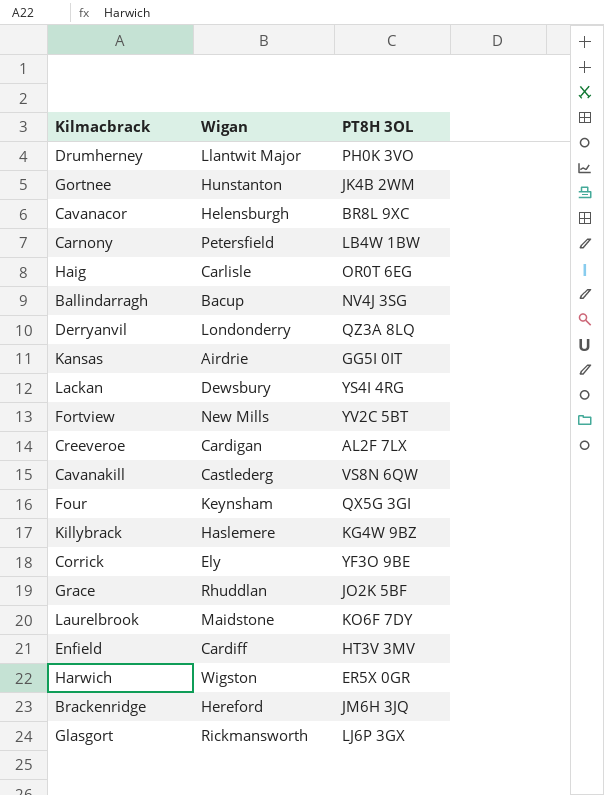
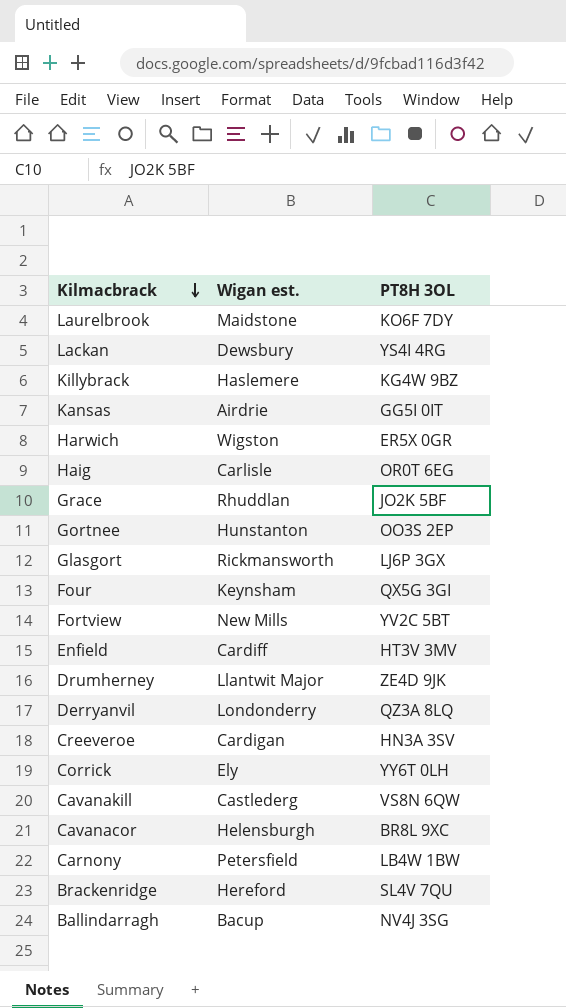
row order: none -> Kilmacbrack descending
column name: Wigan -> Wigan est.
Gortnee | PT8H 3OL: JK4B 2WM -> OO3S 2EP
Drumherney | PT8H 3OL: PH0K 3VO -> ZE4D 9JK
Creeveroe | PT8H 3OL: AL2F 7LX -> HN3A 3SV
Corrick | PT8H 3OL: YF3O 9BE -> YY6T 0LH
Brackenridge | PT8H 3OL: JM6H 3JQ -> SL4V 7QU

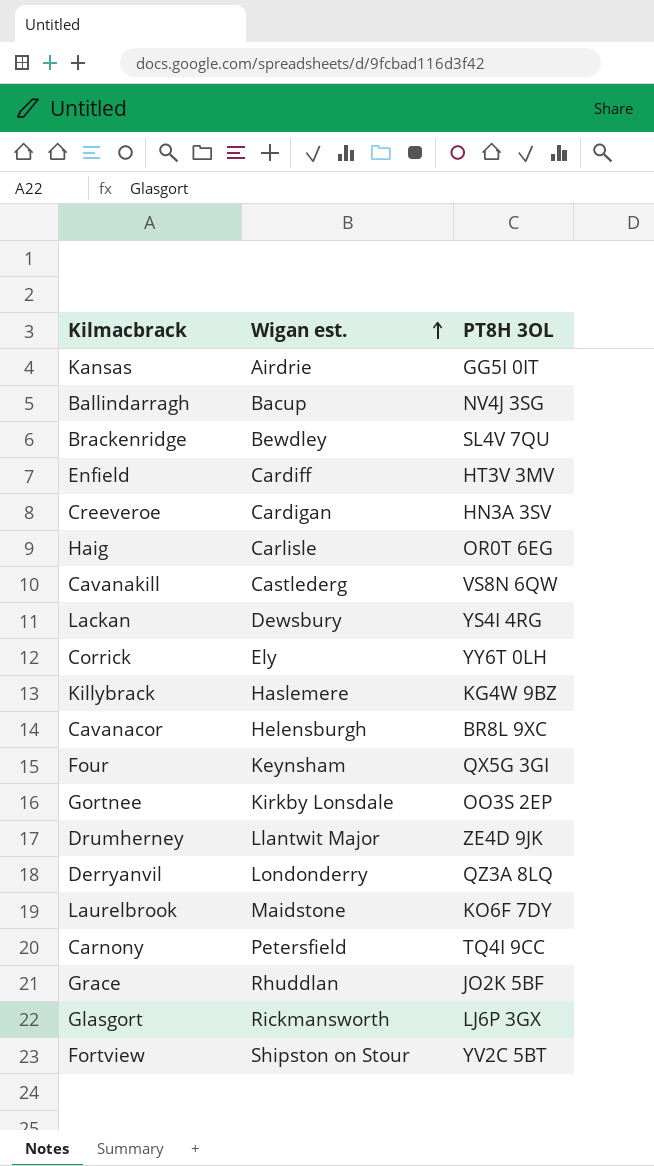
row order: Kilmacbrack descending -> Wigan est. ascending
row Harwich: Wigston | ER5X 0GR -> none
Brackenridge | Wigan est.: Hereford -> Bewdley
Gortnee | Wigan est.: Hunstanton -> Kirkby Lonsdale
Carnony | PT8H 3OL: LB4W 1BW -> TQ4I 9CC
Fortview | Wigan est.: New Mills -> Shipston on Stour

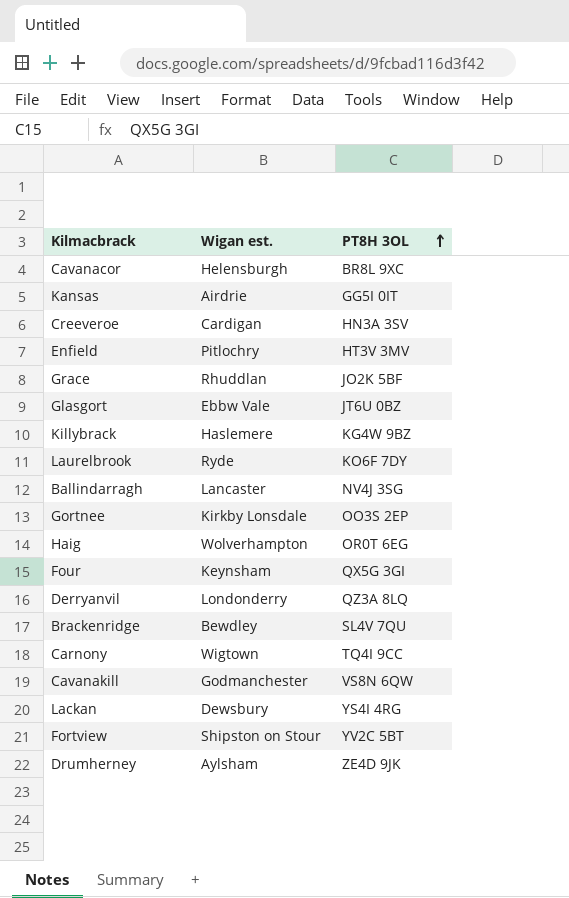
row order: Wigan est. ascending -> PT8H 3OL ascending
row Corrick: Ely | YY6T 0LH -> none
Enfield | Wigan est.: Cardiff -> Pitlochry
Glasgort | Wigan est.: Rickmansworth -> Ebbw Vale
Glasgort | PT8H 3OL: LJ6P 3GX -> JT6U 0BZ
Laurelbrook | Wigan est.: Maidstone -> Ryde
Ballindarragh | Wigan est.: Bacup -> Lancaster
Haig | Wigan est.: Carlisle -> Wolverhampton
Carnony | Wigan est.: Petersfield -> Wigtown
Cavanakill | Wigan est.: Castlederg -> Godmanchester
Drumherney | Wigan est.: Llantwit Major -> Aylsham

